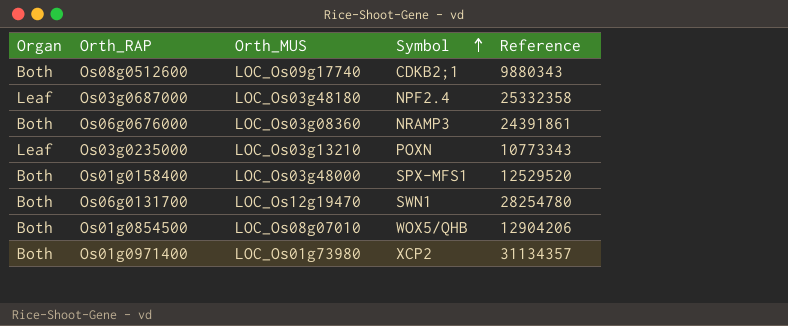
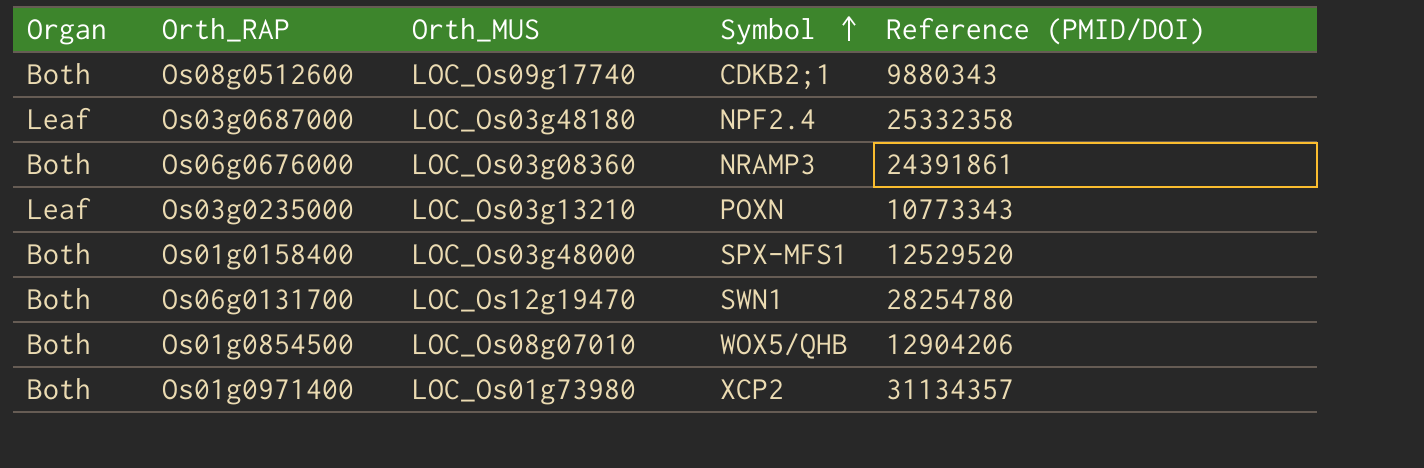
column name: Reference -> Reference (PMID/DOI)

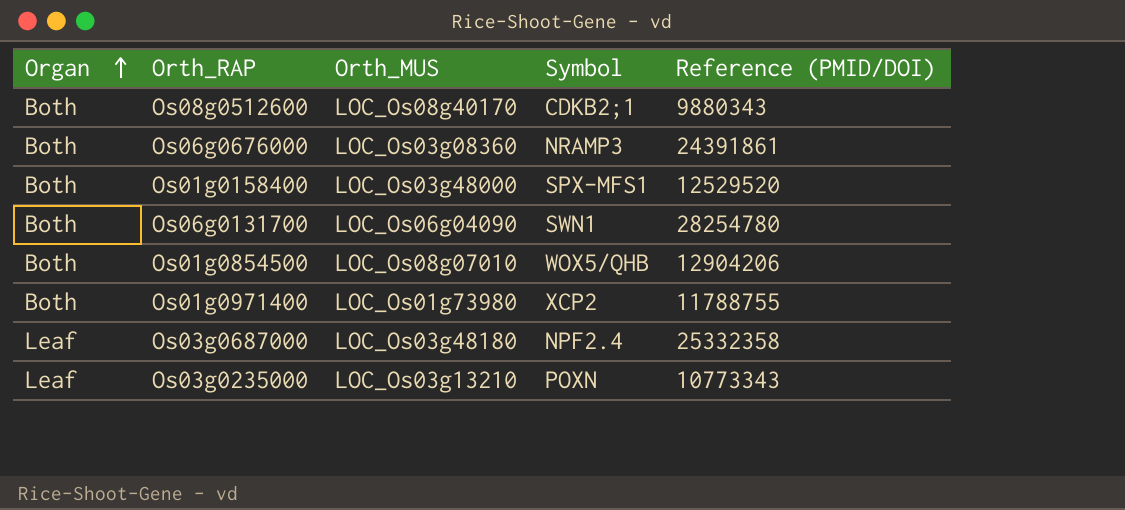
row order: Symbol ascending -> Organ ascending
Os08g0512600 | Orth_MUS: LOC_Os09g17740 -> LOC_Os08g40170
Os06g0131700 | Orth_MUS: LOC_Os12g19470 -> LOC_Os06g04090
Os01g0971400 | Reference (PMID/DOI): 31134357 -> 11788755

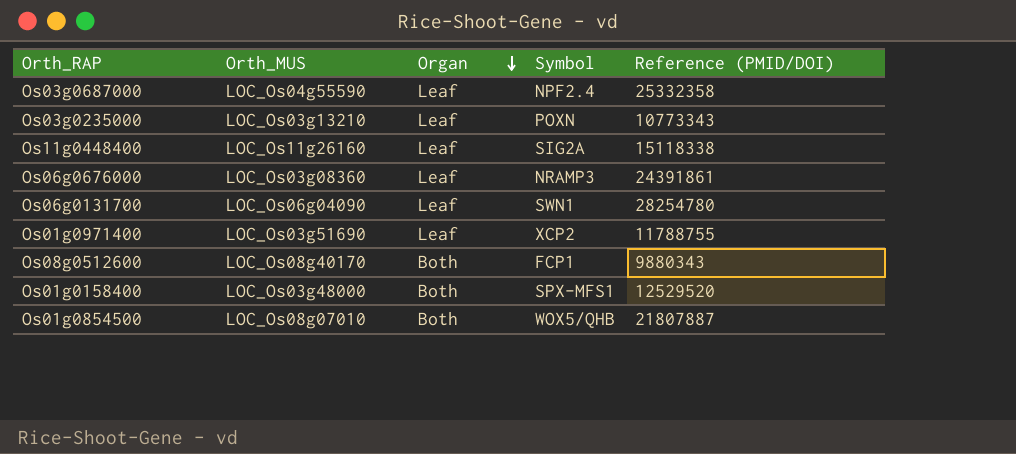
row order: Organ ascending -> Organ descending
column Organ | position: 1 -> 3
Os03g0687000 | Orth_MUS: LOC_Os03g48180 -> LOC_Os04g55590
row Os11g0448400: none -> LOC_Os11g26160 | Leaf | SIG2A | 15118338
Os06g0676000 | Organ: Both -> Leaf
Os06g0131700 | Organ: Both -> Leaf
Os01g0971400 | Orth_MUS: LOC_Os01g73980 -> LOC_Os03g51690
Os01g0971400 | Organ: Both -> Leaf
Os08g0512600 | Symbol: CDKB2;1 -> FCP1
Os01g0854500 | Reference (PMID/DOI): 12904206 -> 21807887

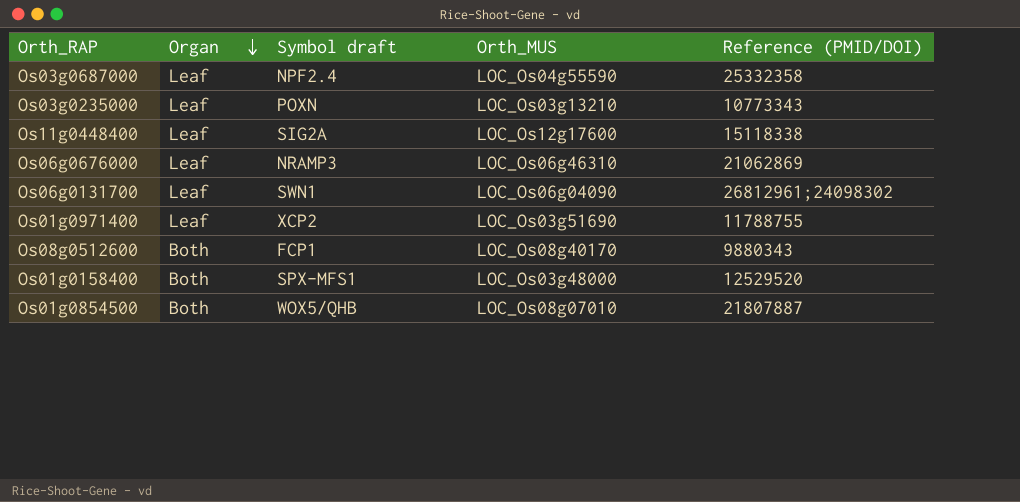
column name: Symbol -> Symbol draft
column Orth_MUS | position: 2 -> 4
Os11g0448400 | Orth_MUS: LOC_Os11g26160 -> LOC_Os12g17600
Os06g0676000 | Orth_MUS: LOC_Os03g08360 -> LOC_Os06g46310
Os06g0676000 | Reference (PMID/DOI): 24391861 -> 21062869
Os06g0131700 | Reference (PMID/DOI): 28254780 -> 26812961;24098302

